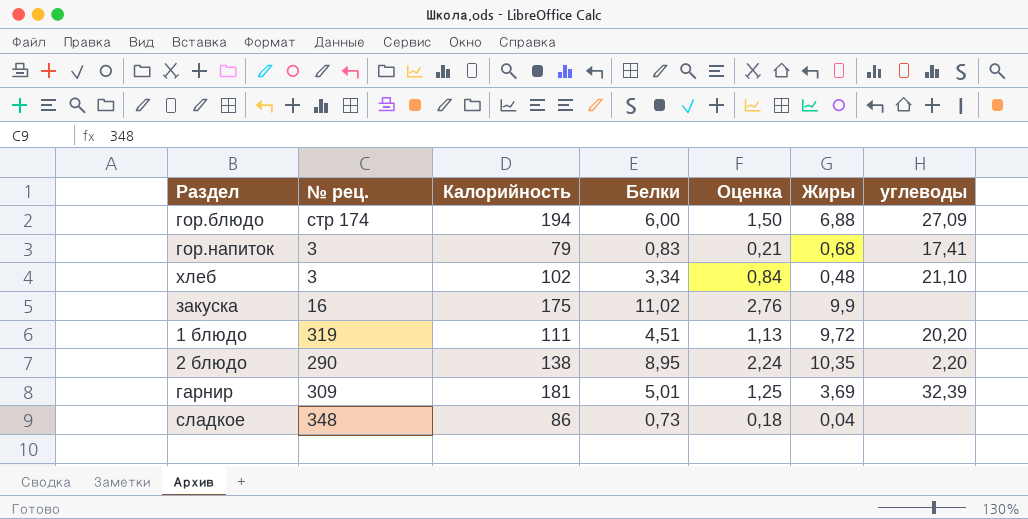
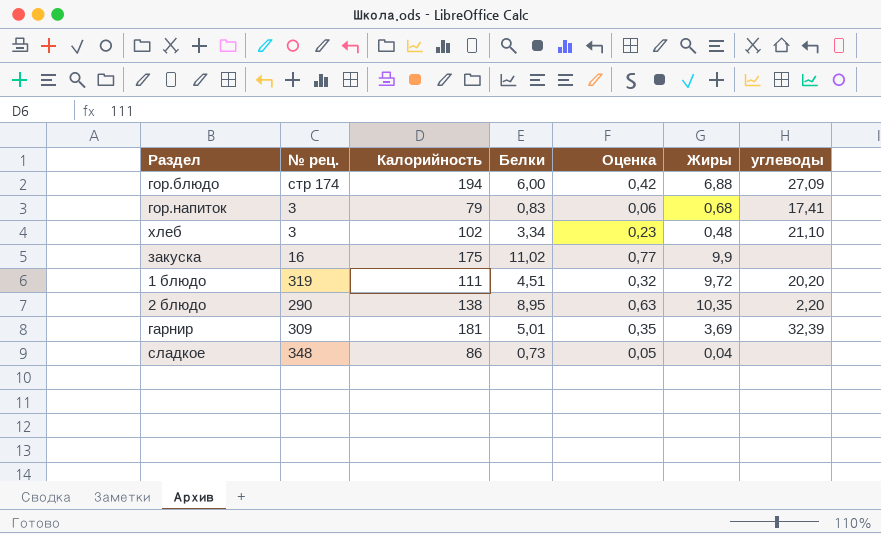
column Оценка | formula: [Белки] * 0,25 -> [Белки] * 0,07

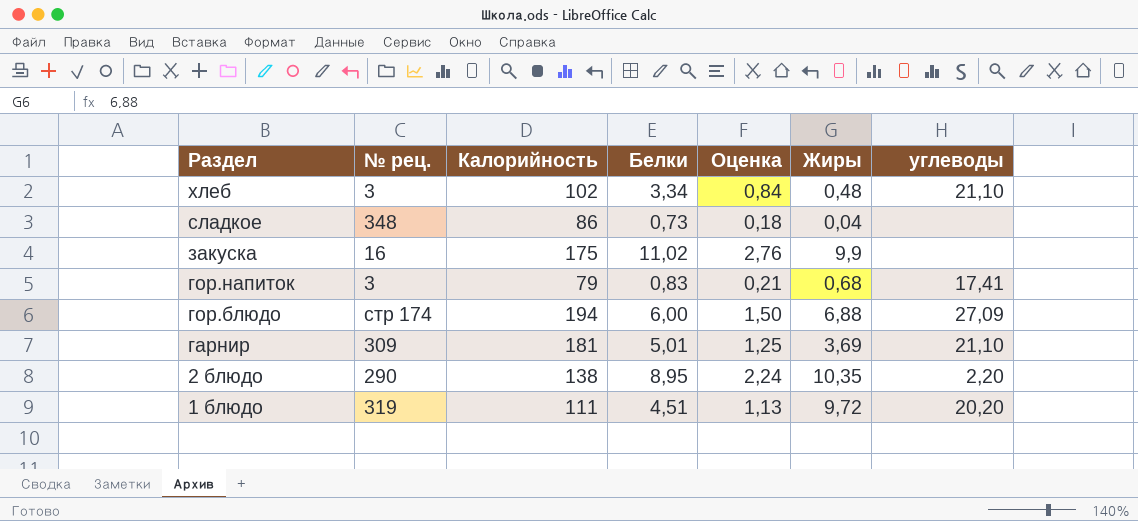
row order: none -> Раздел descending
column Оценка | formula: [Белки] * 0,07 -> [Белки] * 0,25
гарнир | углеводы: 32,39 -> 21,10

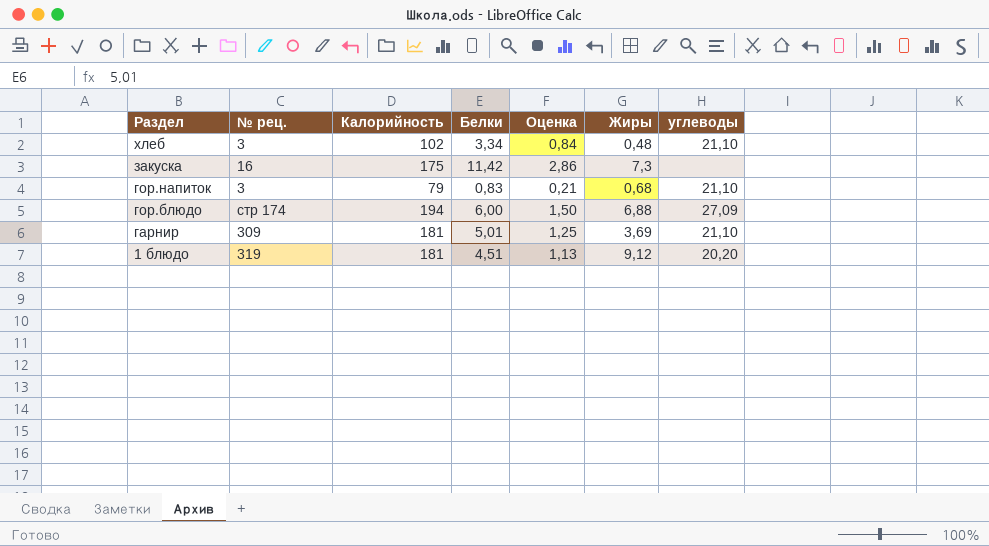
row сладкое: 348 | 86 | 0,73 | 0,18 | 0,04 | none -> none
row 2 блюдо: 290 | 138 | 8,95 | 2,24 | 10,35 | 2,20 -> none
закуска | Белки: 11,02 -> 11,42
закуска | Оценка: 2,76 -> 2,86
закуска | Жиры: 9,9 -> 7,3
гор.напиток | углеводы: 17,41 -> 21,10
1 блюдо | Калорийность: 111 -> 181
1 блюдо | Жиры: 9,72 -> 9,12

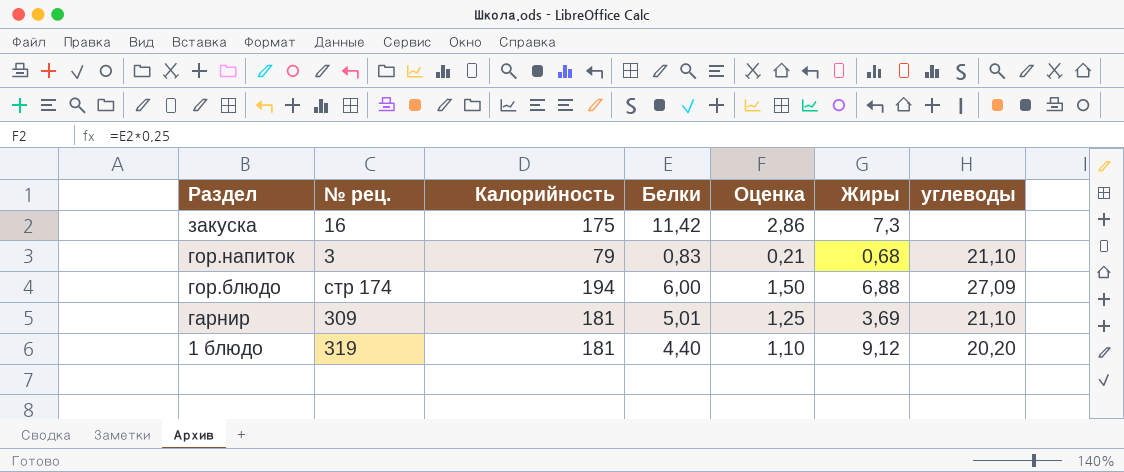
row хлеб: 3 | 102 | 3,34 | 0,84 | 0,48 | 21,10 -> none
1 блюдо | Белки: 4,51 -> 4,40
1 блюдо | Оценка: 1,13 -> 1,10

